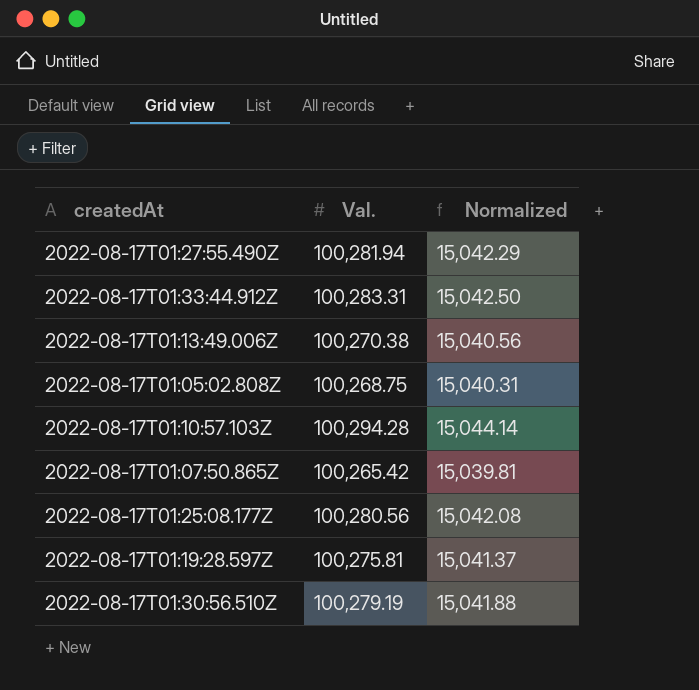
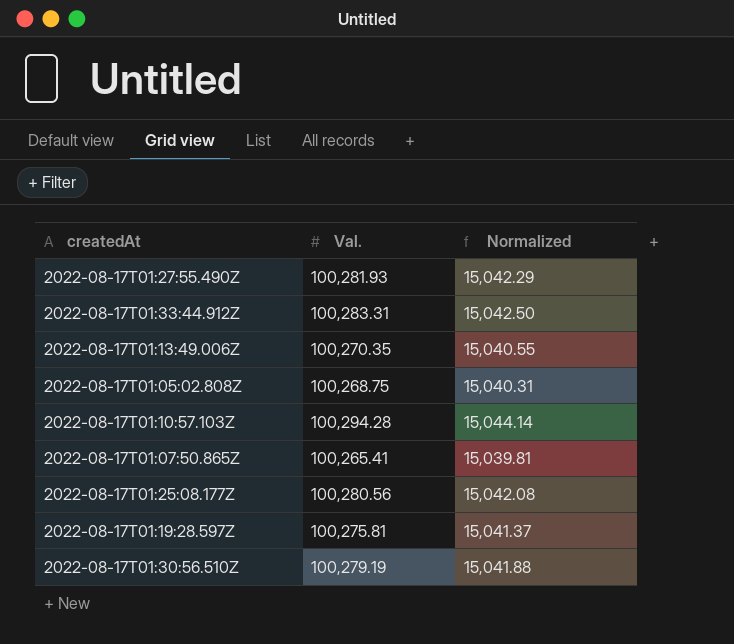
2022-08-17T01:27:55.490Z | Val.: 100,281.94 -> 100,281.93
2022-08-17T01:13:49.006Z | Val.: 100,270.38 -> 100,270.35
2022-08-17T01:13:49.006Z | Normalized: 15,040.56 -> 15,040.55
2022-08-17T01:07:50.865Z | Val.: 100,265.42 -> 100,265.41

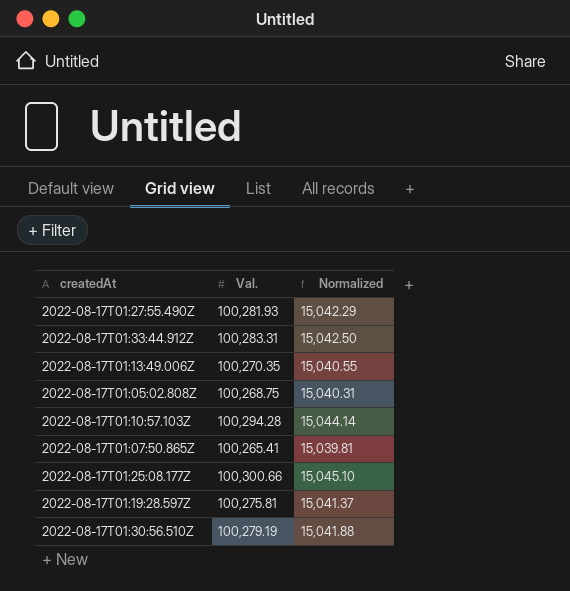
2022-08-17T01:25:08.177Z | Val.: 100,280.56 -> 100,300.66
2022-08-17T01:25:08.177Z | Normalized: 15,042.08 -> 15,045.10

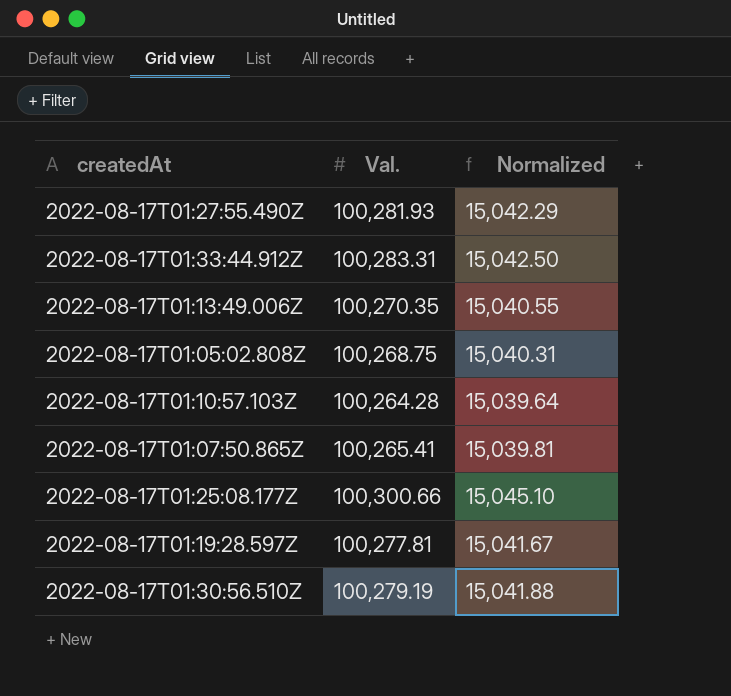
2022-08-17T01:10:57.103Z | Val.: 100,294.28 -> 100,264.28
2022-08-17T01:10:57.103Z | Normalized: 15,044.14 -> 15,039.64
2022-08-17T01:19:28.597Z | Val.: 100,275.81 -> 100,277.81
2022-08-17T01:19:28.597Z | Normalized: 15,041.37 -> 15,041.67

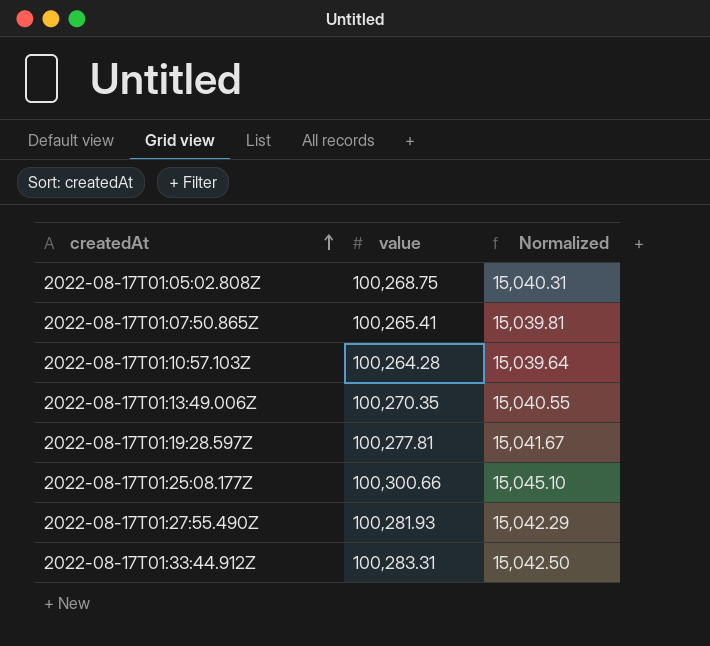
row order: none -> createdAt ascending
column name: Val. -> value
row 2022-08-17T01:30:56.510Z: 100,279.19 | 15,041.88 -> none

